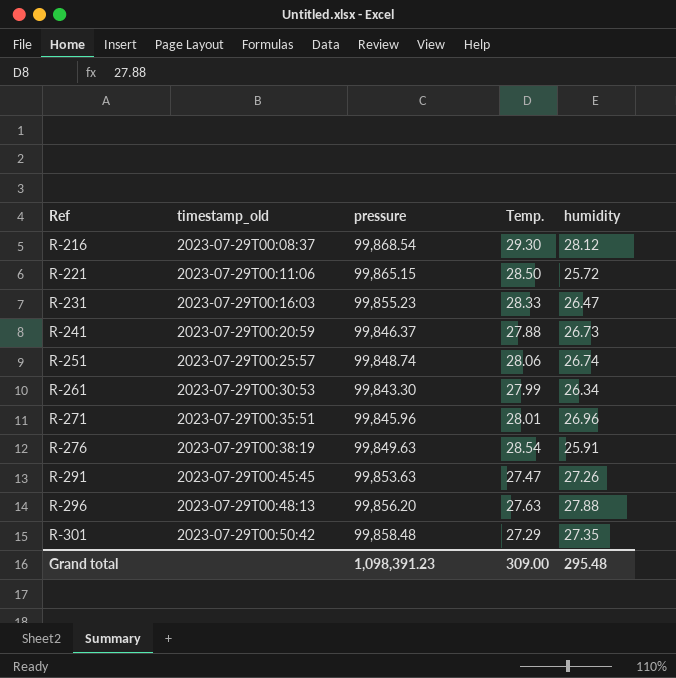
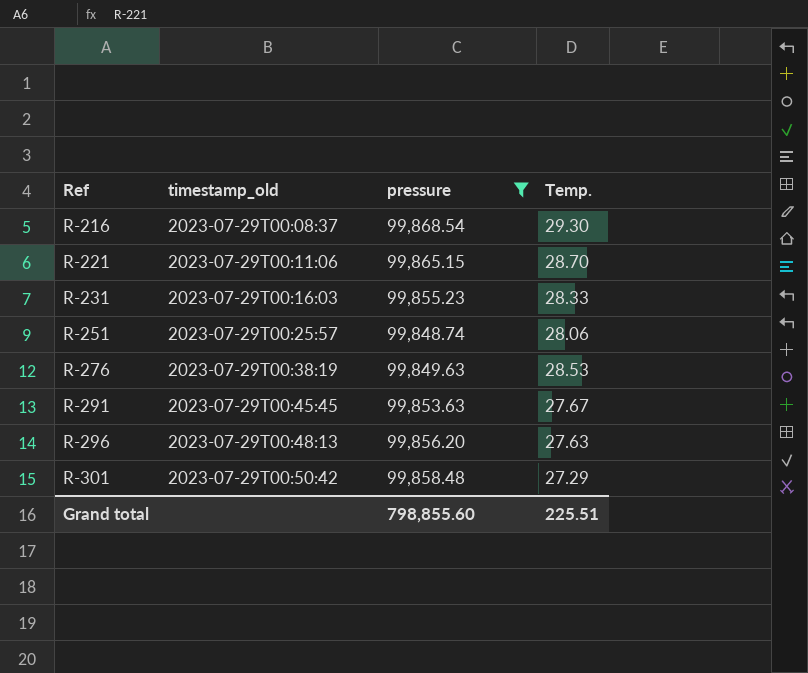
filter: none -> pressure >= 99,848.74
column humidity | position: 5 -> none
R-221 | Temp.: 28.50 -> 28.70
R-276 | Temp.: 28.54 -> 28.53
R-291 | Temp.: 27.47 -> 27.67
Grand total | pressure: 1,098,391.23 -> 798,855.60
Grand total | Temp.: 309.00 -> 225.51

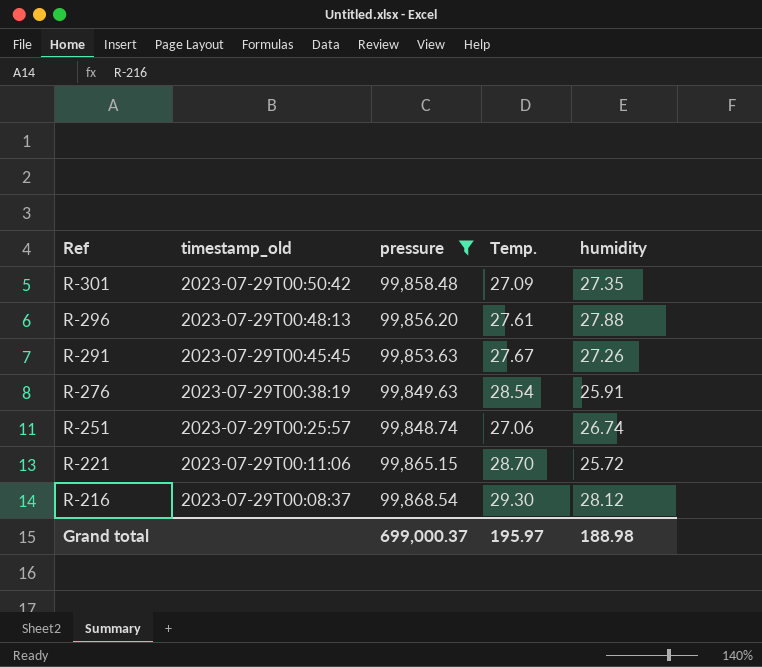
row order: Ref ascending -> Ref descending
column humidity | position: none -> 5
row R-231: 2023-07-29T00:16:03 | 99,855.23 | 28.33 -> none
R-301 | Temp.: 27.29 -> 27.09
R-296 | Temp.: 27.63 -> 27.61
R-276 | Temp.: 28.53 -> 28.54
R-251 | Temp.: 28.06 -> 27.06
Grand total | pressure: 798,855.60 -> 699,000.37
Grand total | Temp.: 225.51 -> 195.97

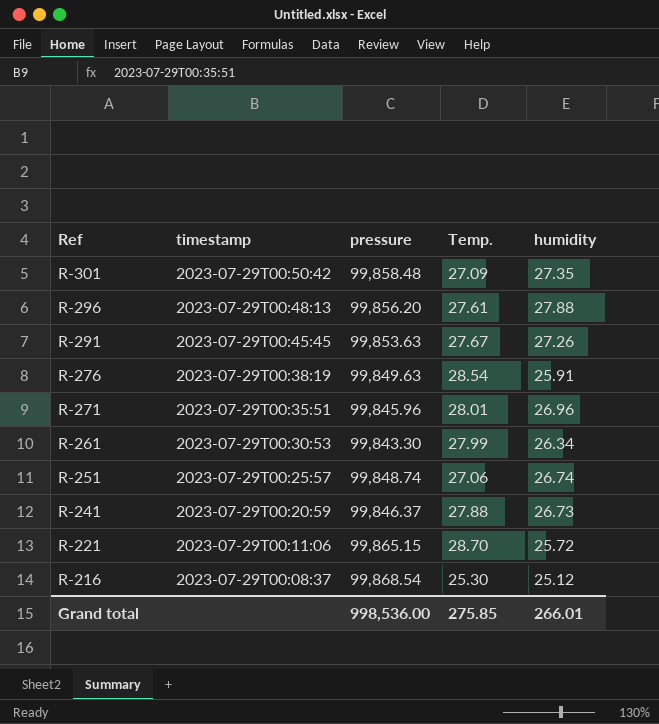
filter: pressure >= 99,848.74 -> none
column name: timestamp_old -> timestamp
R-216 | Temp.: 29.30 -> 25.30
R-216 | humidity: 28.12 -> 25.12
Grand total | pressure: 699,000.37 -> 998,536.00
Grand total | Temp.: 195.97 -> 275.85
Grand total | humidity: 188.98 -> 266.01

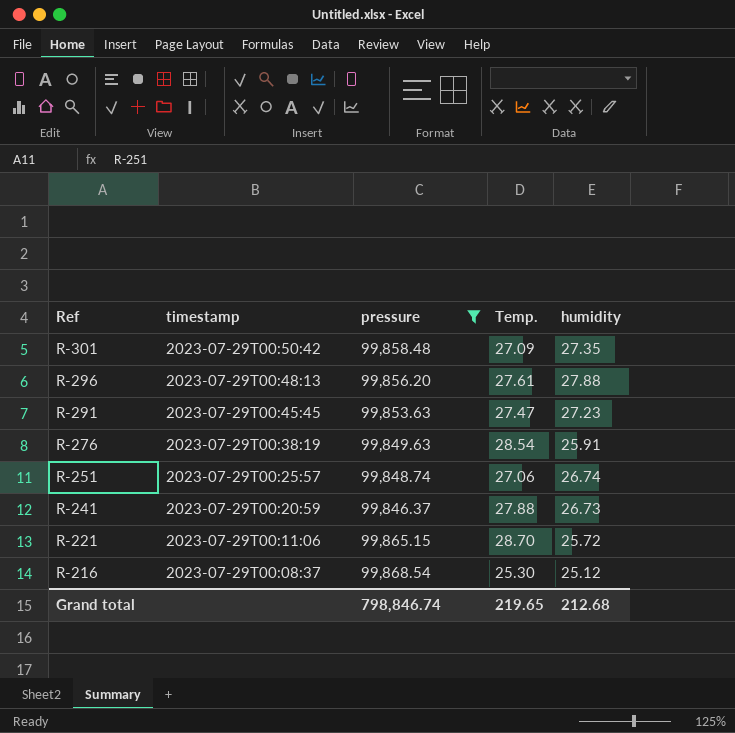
filter: none -> pressure >= 99,846.37
R-291 | Temp.: 27.67 -> 27.47
R-291 | humidity: 27.26 -> 27.23
Grand total | pressure: 998,536.00 -> 798,846.74
Grand total | Temp.: 275.85 -> 219.65
Grand total | humidity: 266.01 -> 212.68

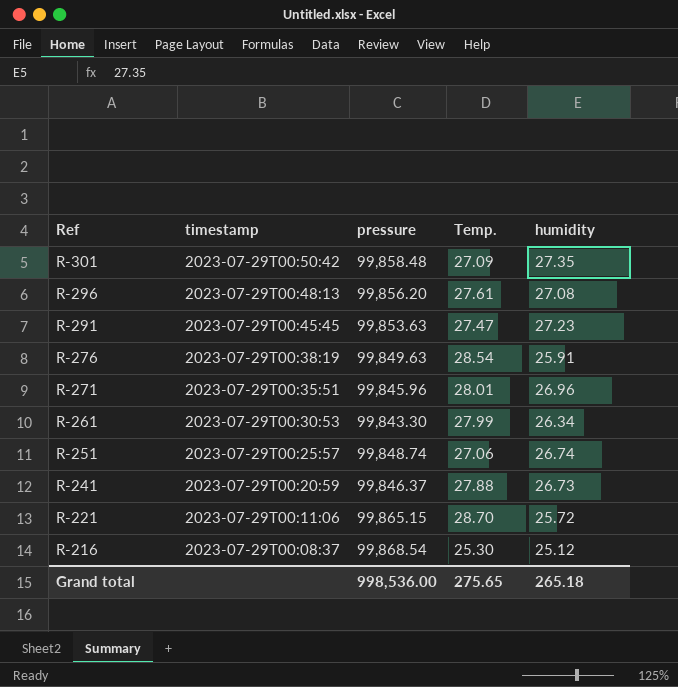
filter: pressure >= 99,846.37 -> none
R-296 | humidity: 27.88 -> 27.08
Grand total | pressure: 798,846.74 -> 998,536.00
Grand total | Temp.: 219.65 -> 275.65
Grand total | humidity: 212.68 -> 265.18

